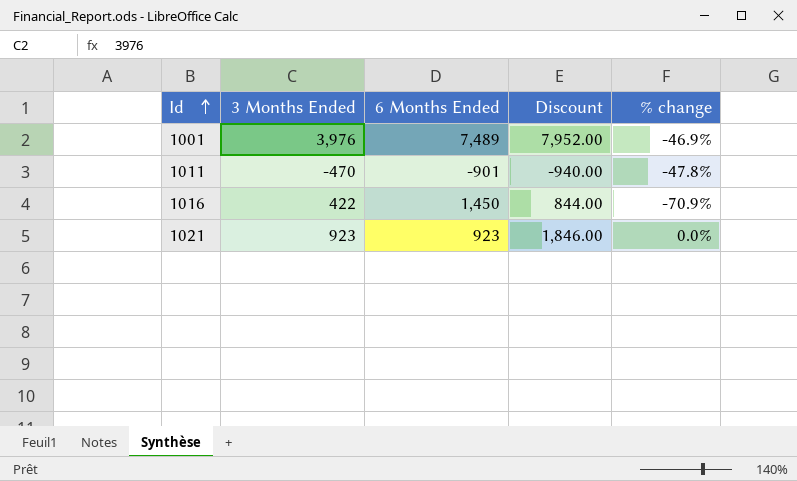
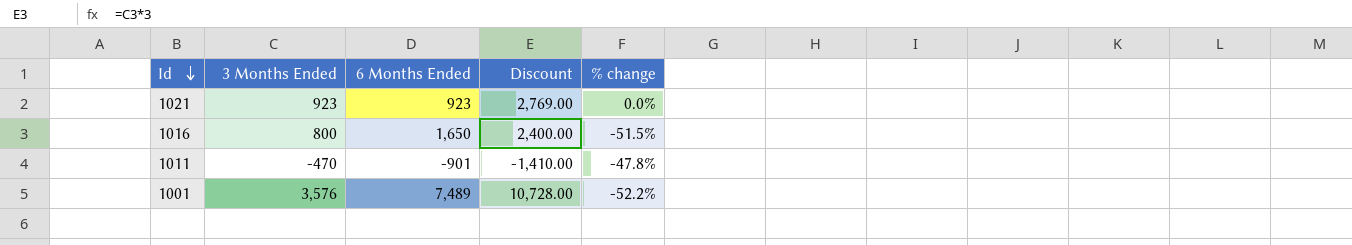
row order: Id ascending -> Id descending
column Discount | formula: [3 Months Ended] * 2 -> [3 Months Ended] * 3
1016 | 3 Months Ended: 422 -> 800
1016 | 6 Months Ended: 1,450 -> 1,650
1016 | % change: -70.9% -> -51.5%
1001 | 3 Months Ended: 3,976 -> 3,576
1001 | % change: -46.9% -> -52.2%

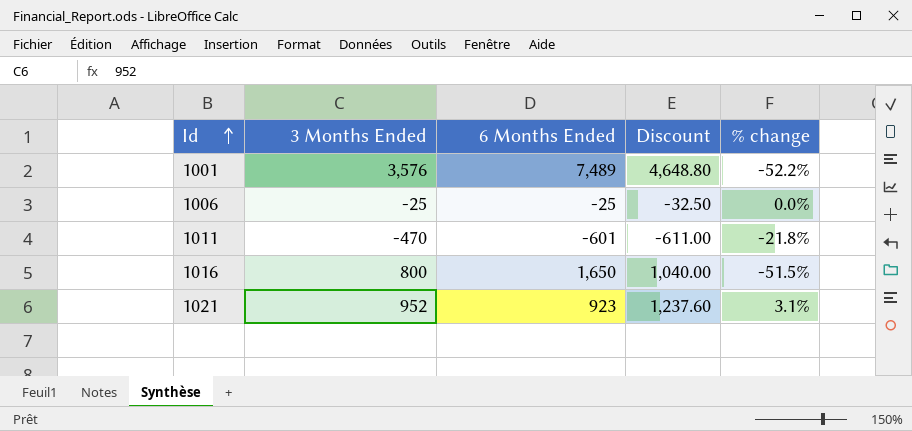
row order: Id descending -> Id ascending
column Discount | formula: [3 Months Ended] * 3 -> [3 Months Ended] * 1.3
row 1006: none -> -25 | -25 | -32.50 | 0.0%
1011 | 6 Months Ended: -901 -> -601
1011 | % change: -47.8% -> -21.8%
1021 | 3 Months Ended: 923 -> 952
1021 | % change: 0.0% -> 3.1%

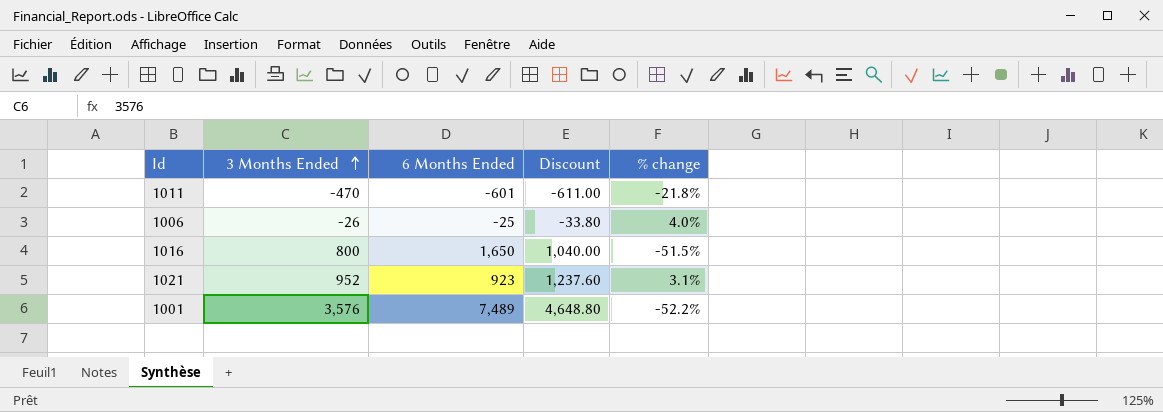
row order: Id ascending -> 3 Months Ended ascending
1006 | 3 Months Ended: -25 -> -26
1006 | Discount: -32.50 -> -33.80
1006 | % change: 0.0% -> 4.0%

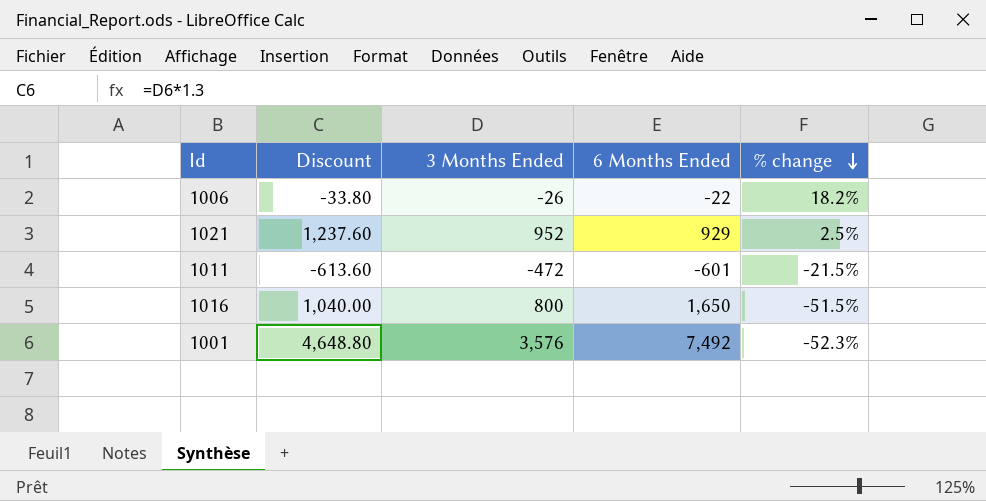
row order: 3 Months Ended ascending -> % change descending
column Discount | position: 4 -> 2
1006 | 6 Months Ended: -25 -> -22
1006 | % change: 4.0% -> 18.2%
1021 | 6 Months Ended: 923 -> 929
1021 | % change: 3.1% -> 2.5%
1011 | Discount: -611.00 -> -613.60
1011 | 3 Months Ended: -470 -> -472
1011 | % change: -21.8% -> -21.5%
1001 | 6 Months Ended: 7,489 -> 7,492
1001 | % change: -52.2% -> -52.3%

